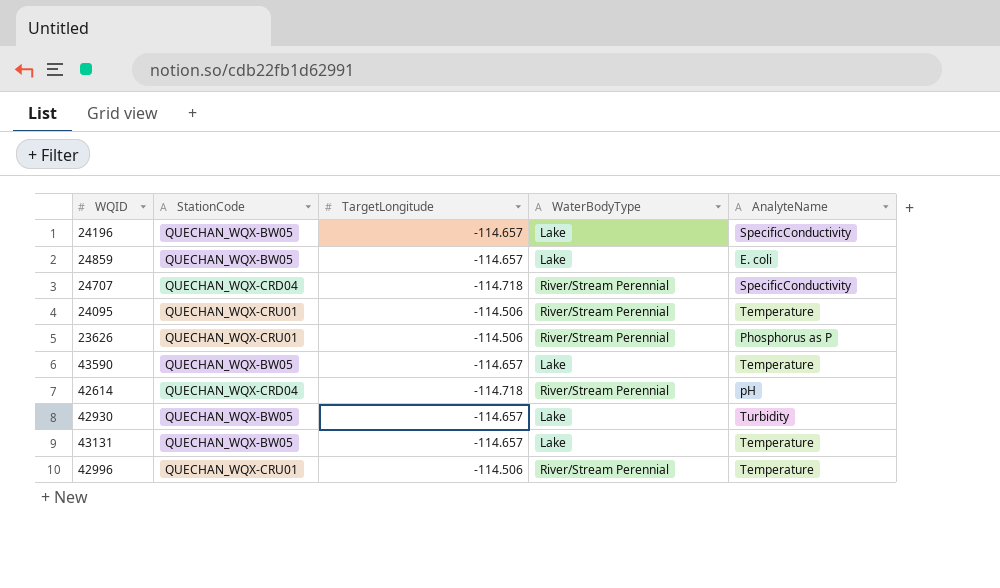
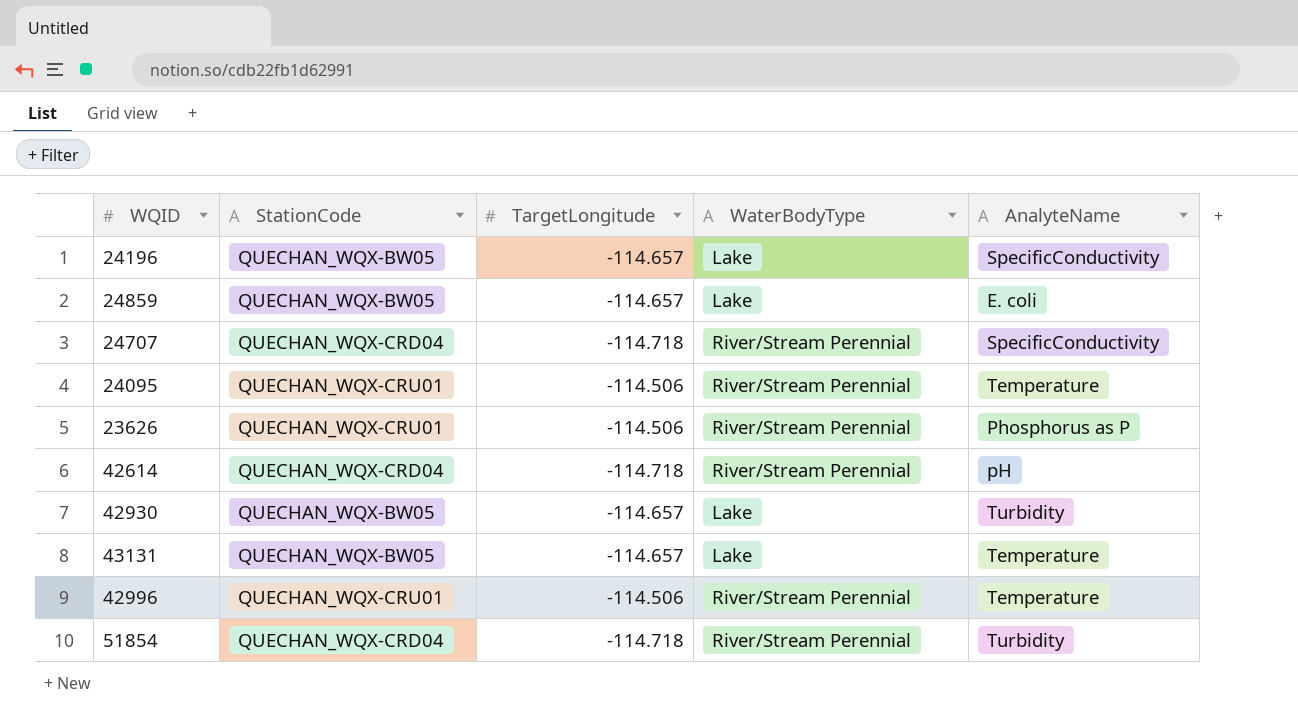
row 43590: QUECHAN_WQX-BW05 | -114.657 | Lake | Temperature -> none
row 51854: none -> QUECHAN_WQX-CRD04 | -114.718 | River/Stream Perennial | Turbidity

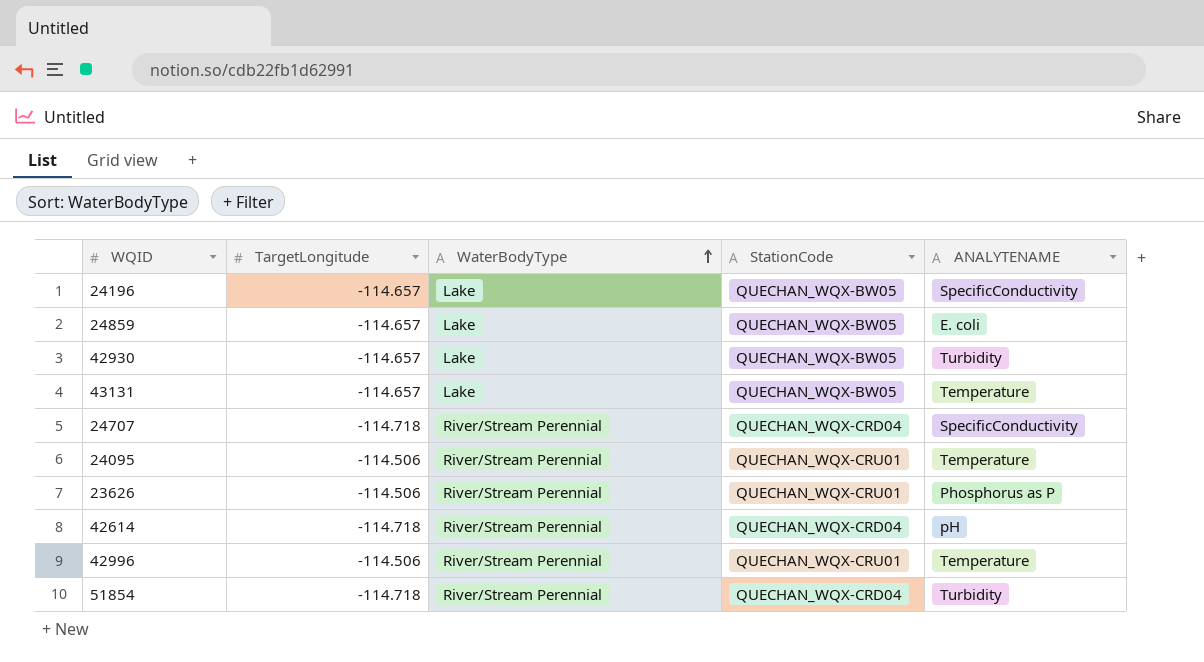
row order: none -> WaterBodyType ascending
column StationCode | position: 2 -> 4
column name: AnalyteName -> ANALYTENAME

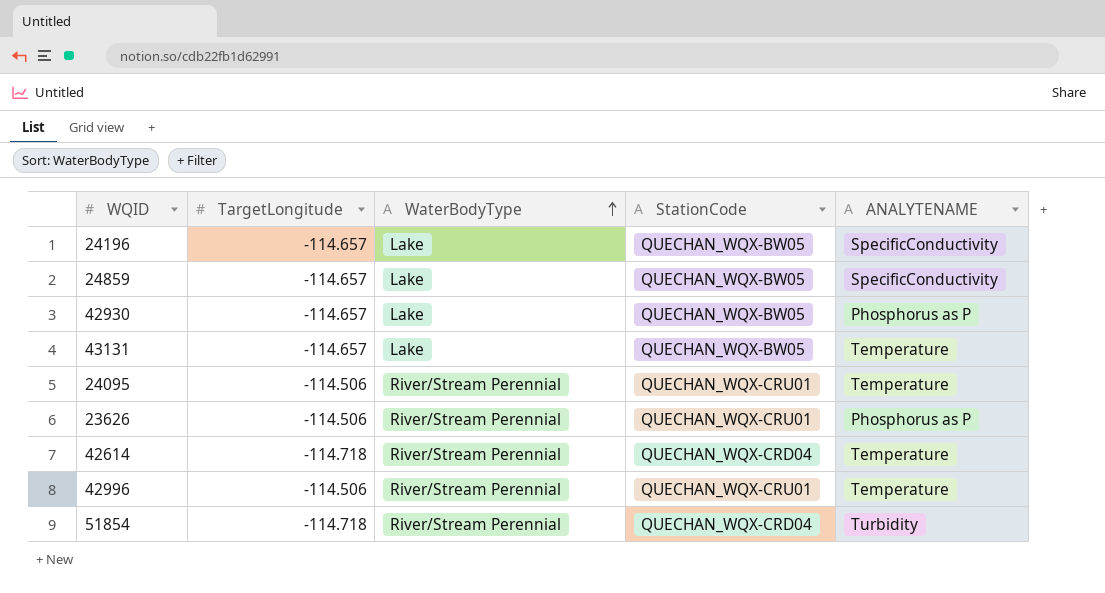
row 24707: -114.718 | River/Stream Perennial | QUECHAN_WQX-CRD04 | SpecificConductivity -> none
24859 | ANALYTENAME: E. coli -> SpecificConductivity
42930 | ANALYTENAME: Turbidity -> Phosphorus as P
42614 | ANALYTENAME: pH -> Temperature

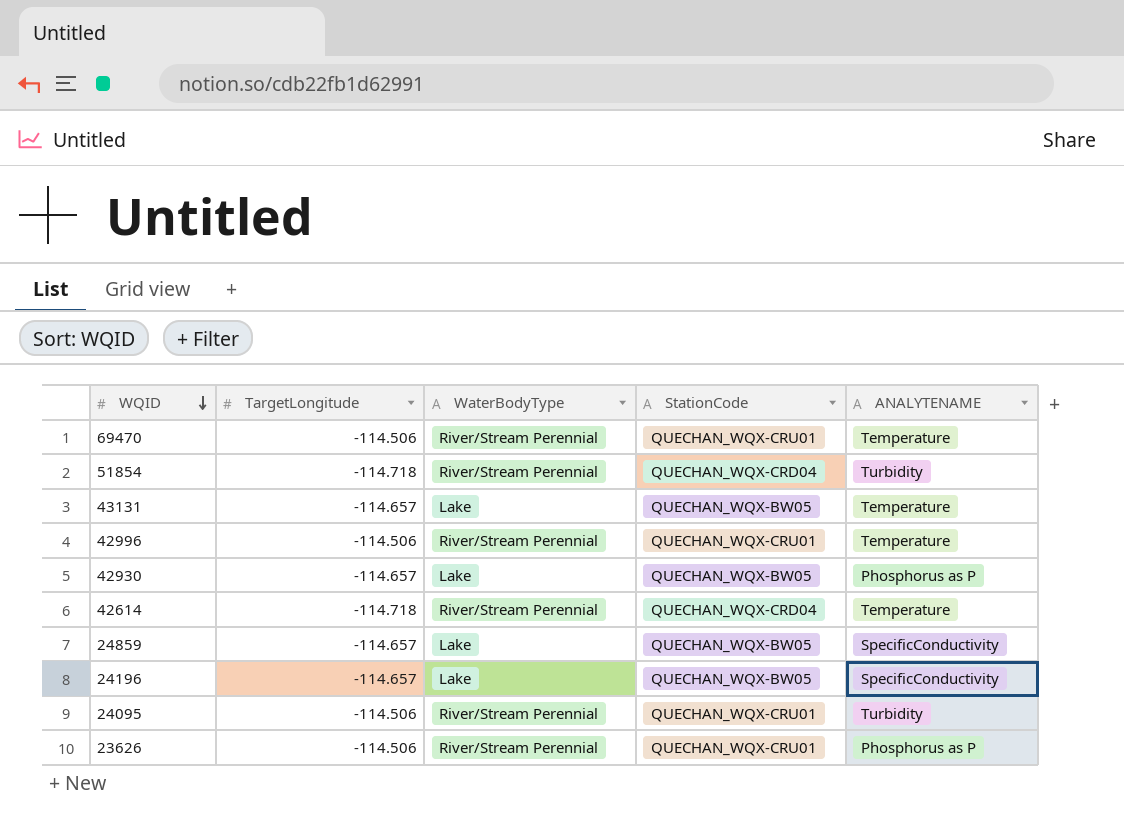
row order: WaterBodyType ascending -> WQID descending
row 69470: none -> -114.506 | River/Stream Perennial | QUECHAN_WQX-CRU01 | Temperature
24095 | ANALYTENAME: Temperature -> Turbidity

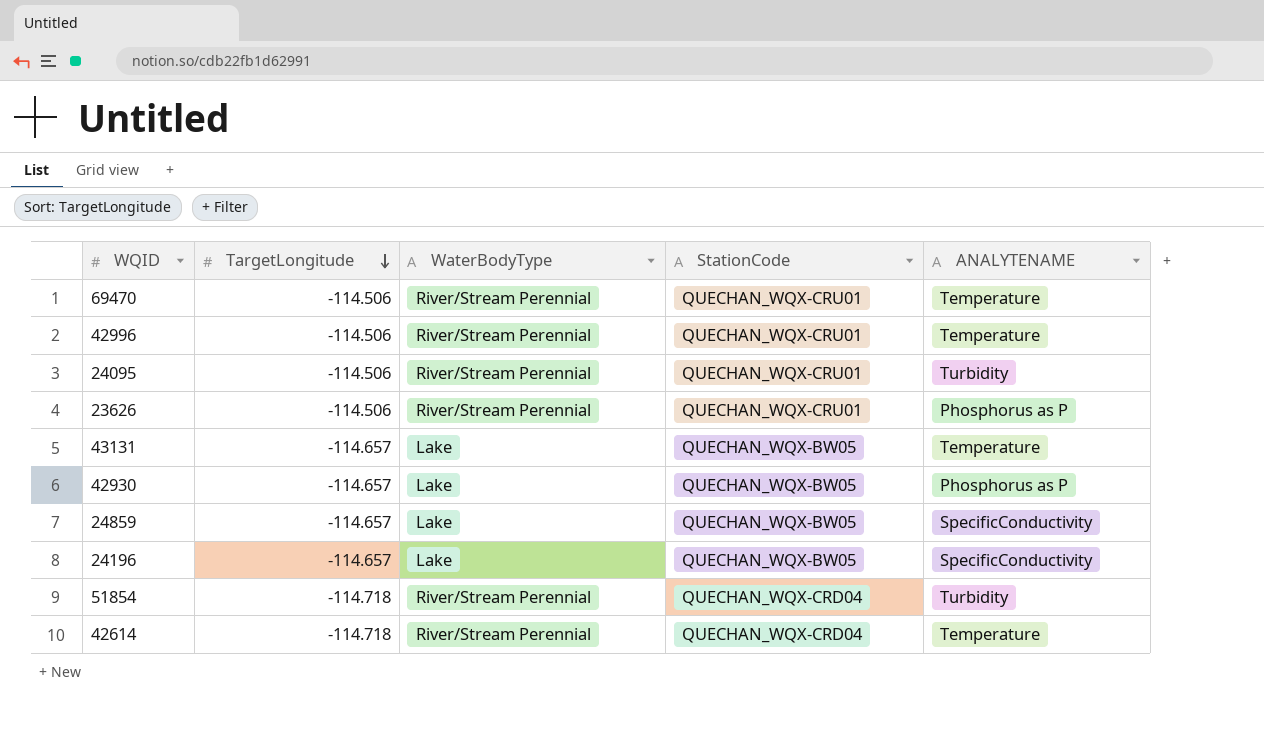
row order: WQID descending -> TargetLongitude descending

